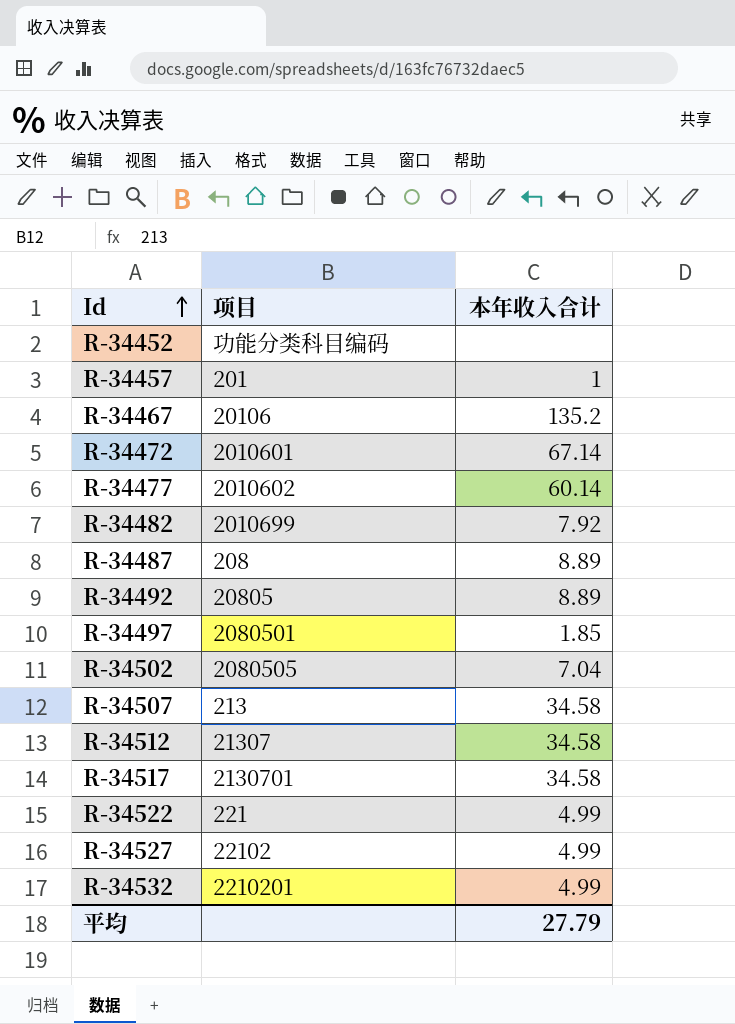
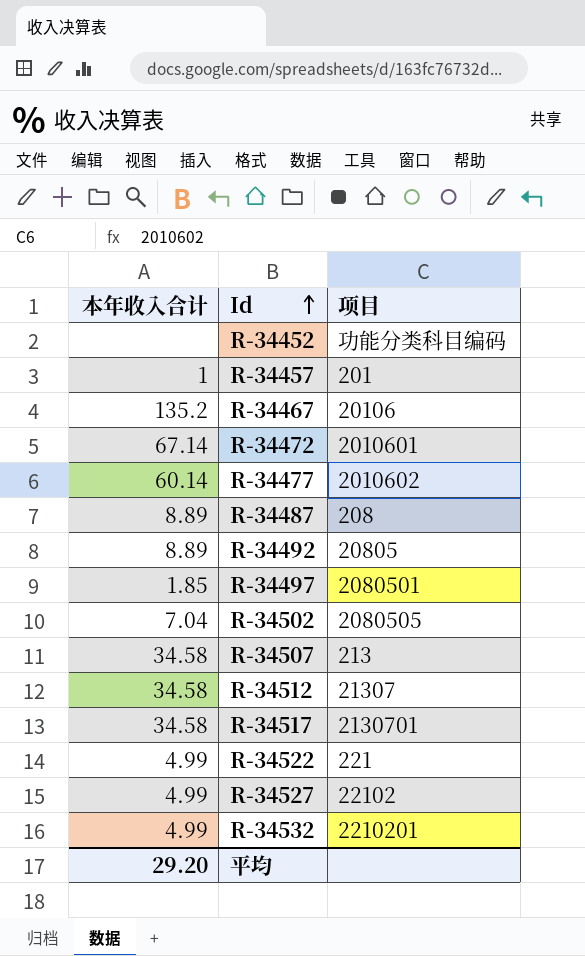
column 本年收入合计 | position: 3 -> 1
row R-34482: 2010699 | 7.92 -> none
平均 | 本年收入合计: 27.79 -> 29.20

